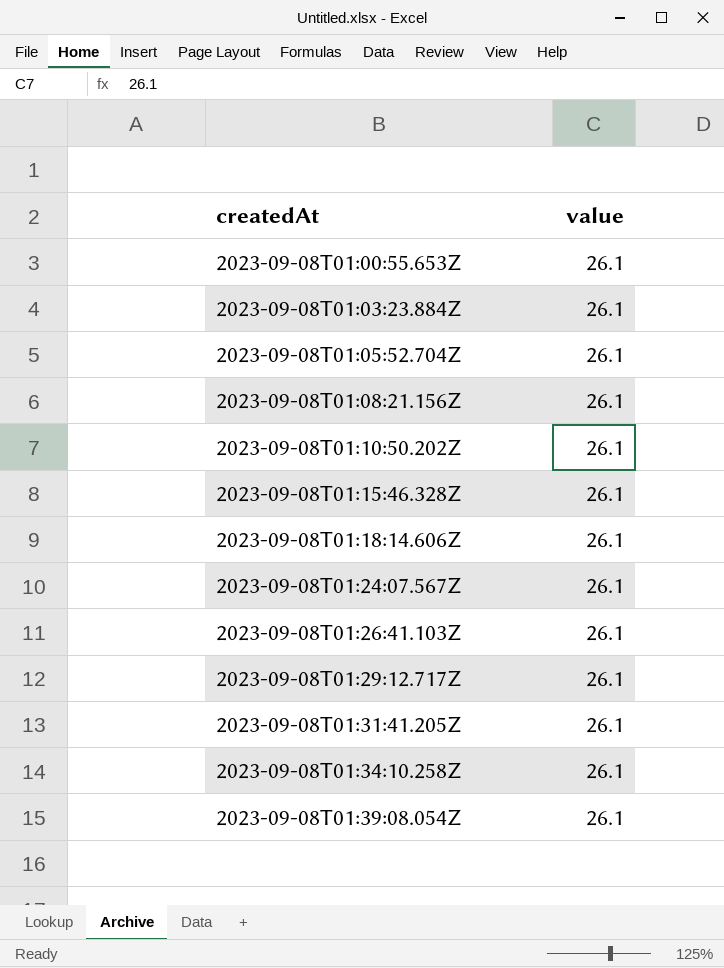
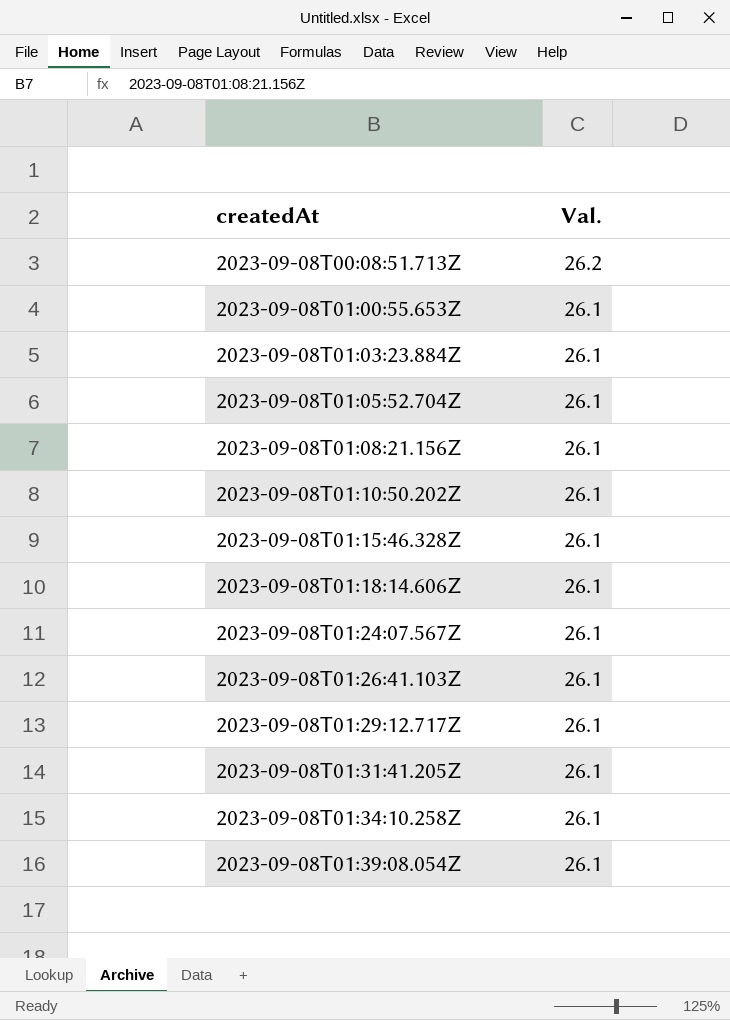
column name: value -> Val.
row 2023-09-08T00:08:51.713Z: none -> 26.2

